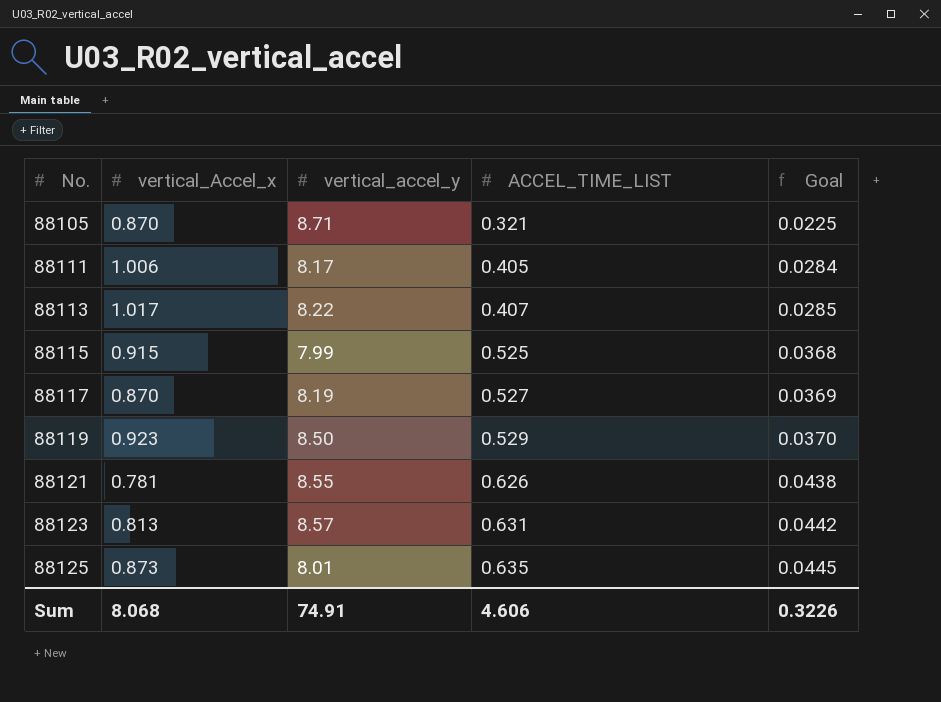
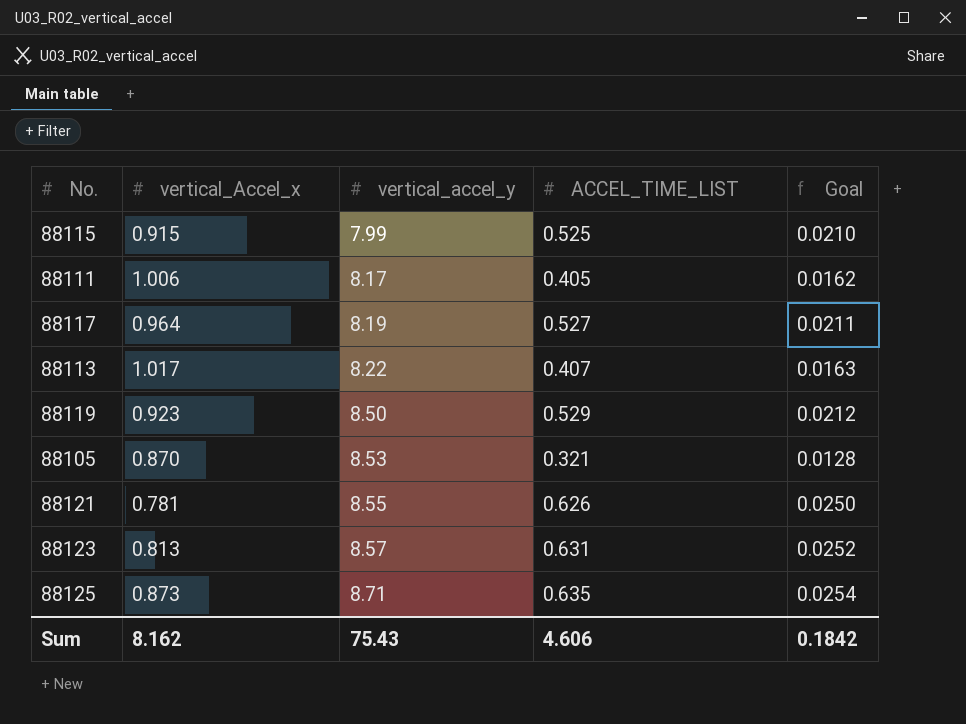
row order: No. ascending -> vertical_accel_y ascending
column Goal | formula: [ACCEL_TIME_LIST] * 0.07 -> [ACCEL_TIME_LIST] * 0.04
88117 | vertical_Accel_x: 0.870 -> 0.964
88105 | vertical_accel_y: 8.71 -> 8.53
88125 | vertical_accel_y: 8.01 -> 8.71
Sum | vertical_Accel_x: 8.068 -> 8.162
Sum | vertical_accel_y: 74.91 -> 75.43
Sum | Goal: 0.3226 -> 0.1842

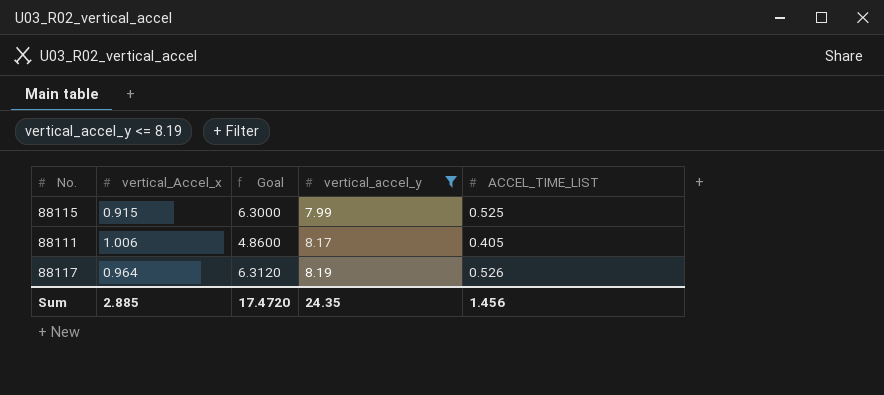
filter: none -> vertical_accel_y <= 8.19
column Goal | formula: [ACCEL_TIME_LIST] * 0.04 -> [ACCEL_TIME_LIST] * 12
column Goal | position: 5 -> 3
88117 | ACCEL_TIME_LIST: 0.527 -> 0.526
Sum | vertical_Accel_x: 8.162 -> 2.885
Sum | Goal: 0.1842 -> 17.4720
Sum | vertical_accel_y: 75.43 -> 24.35
Sum | ACCEL_TIME_LIST: 4.606 -> 1.456

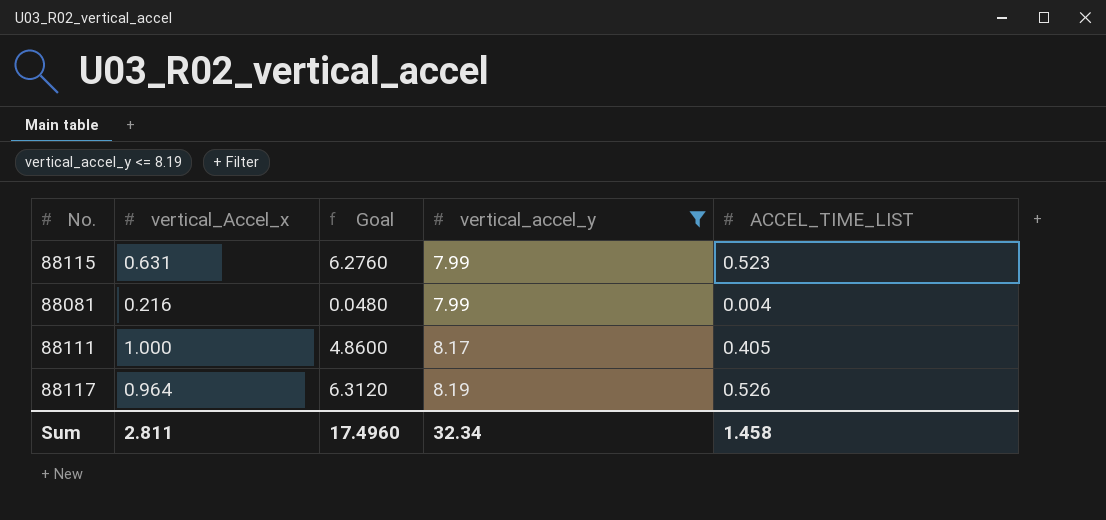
88115 | vertical_Accel_x: 0.915 -> 0.631
88115 | Goal: 6.3000 -> 6.2760
88115 | ACCEL_TIME_LIST: 0.525 -> 0.523
row 88081: none -> 0.216 | 0.0480 | 7.99 | 0.004
88111 | vertical_Accel_x: 1.006 -> 1.000
Sum | vertical_Accel_x: 2.885 -> 2.811
Sum | Goal: 17.4720 -> 17.4960
Sum | vertical_accel_y: 24.35 -> 32.34
Sum | ACCEL_TIME_LIST: 1.456 -> 1.458

